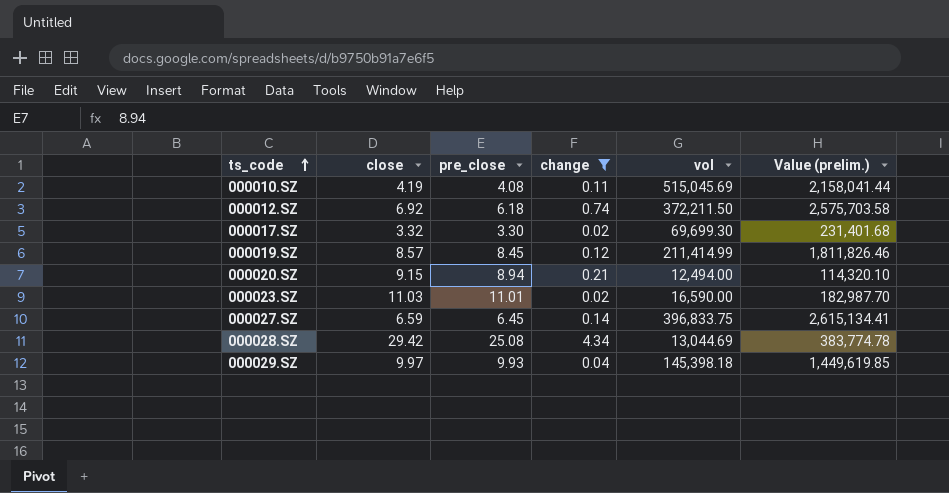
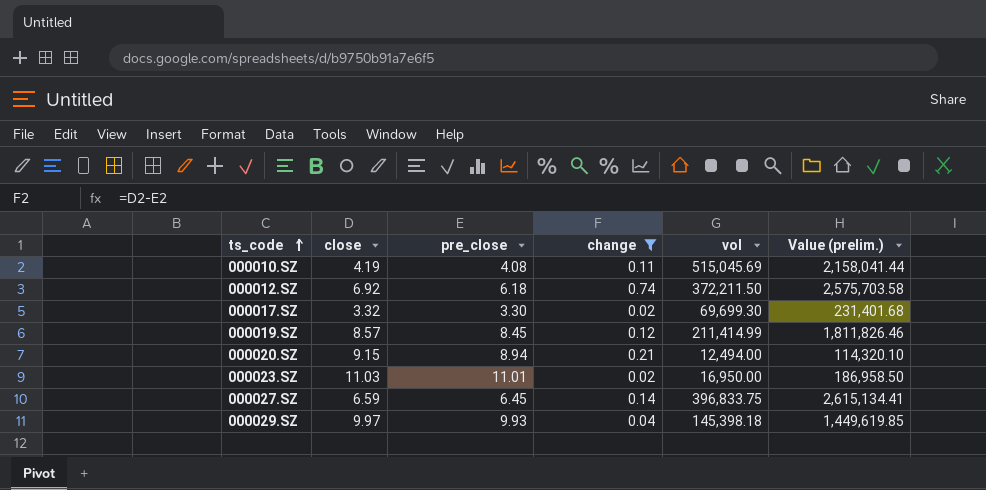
row 000028.SZ: 29.42 | 25.08 | 4.34 | 13,044.69 | 383,774.78 -> none
000023.SZ | vol: 16,590.00 -> 16,950.00
000023.SZ | Value (prelim.): 182,987.70 -> 186,958.50

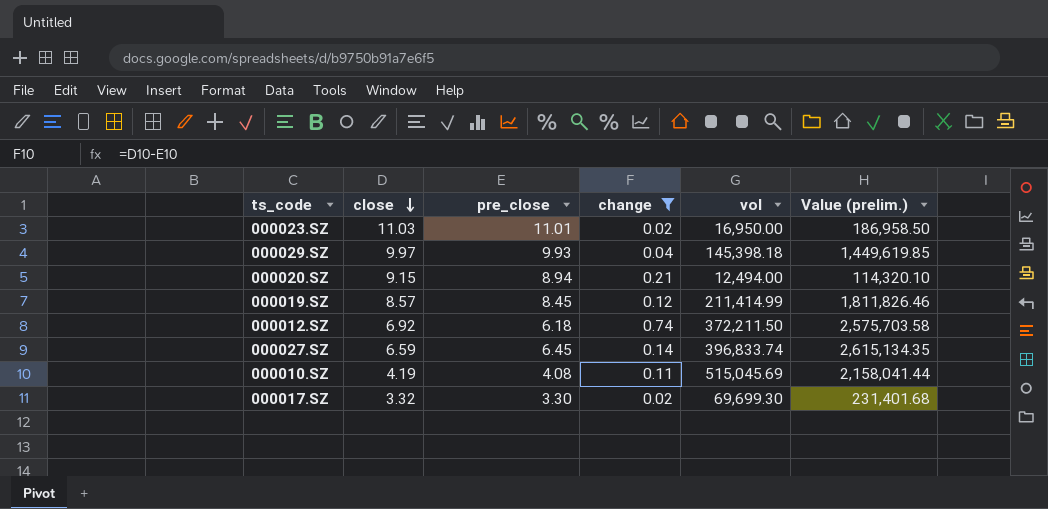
row order: ts_code ascending -> close descending
000027.SZ | vol: 396,833.75 -> 396,833.74
000027.SZ | Value (prelim.): 2,615,134.41 -> 2,615,134.35

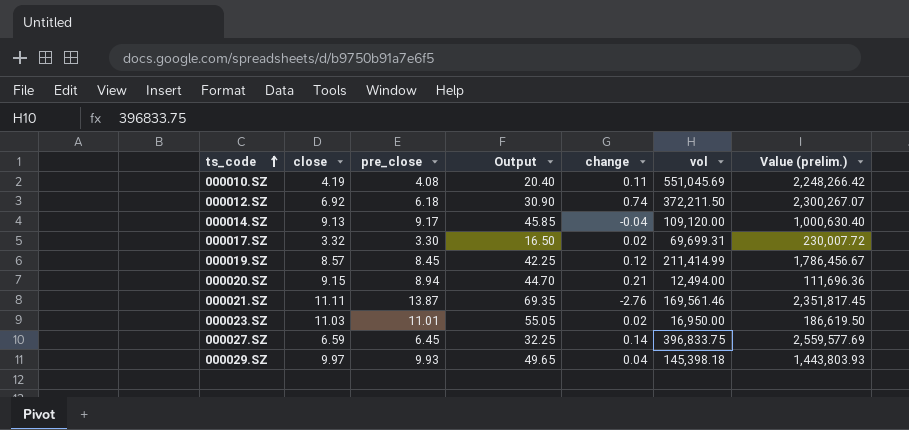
filter: change >= 0.02 -> none
row order: close descending -> ts_code ascending
column Output | formula: none -> [pre_close] * 5
column Value (prelim.) | formula: [close] * [vol] -> [pre_close] * [vol]
000010.SZ | vol: 515,045.69 -> 551,045.69
000017.SZ | vol: 69,699.30 -> 69,699.31
000027.SZ | vol: 396,833.74 -> 396,833.75

